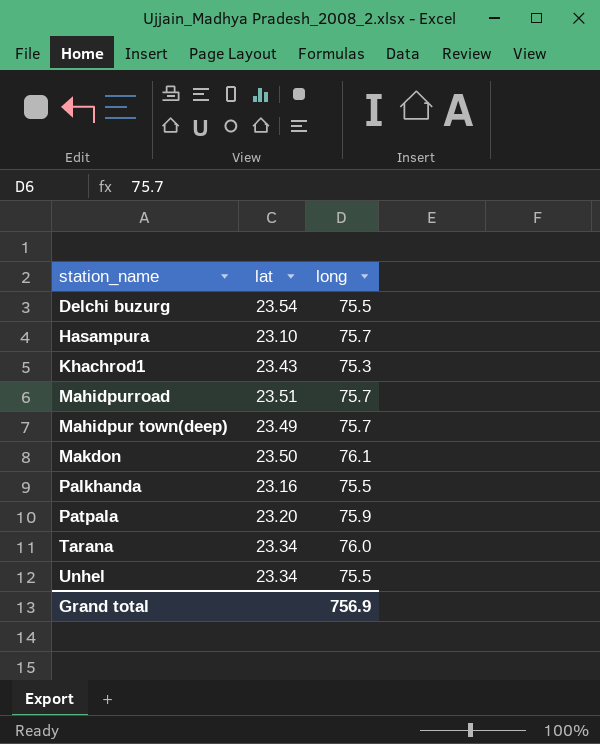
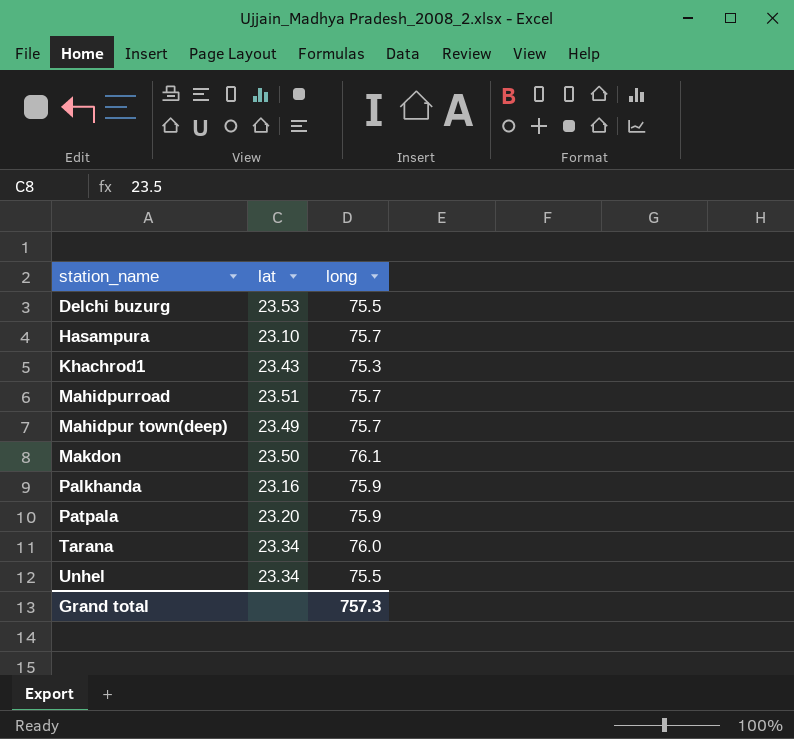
Delchi buzurg | lat: 23.54 -> 23.53
Palkhanda | long: 75.5 -> 75.9
Grand total | long: 756.9 -> 757.3

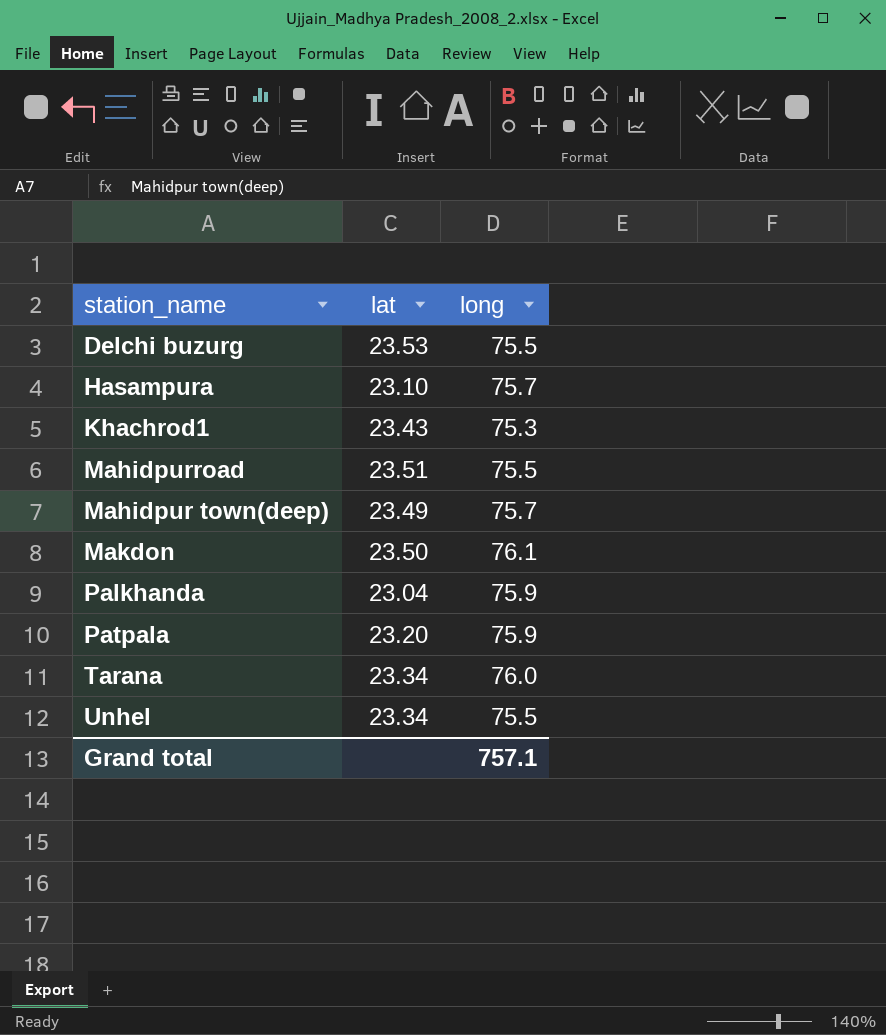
Mahidpurroad | long: 75.7 -> 75.5
Palkhanda | lat: 23.16 -> 23.04
Grand total | long: 757.3 -> 757.1

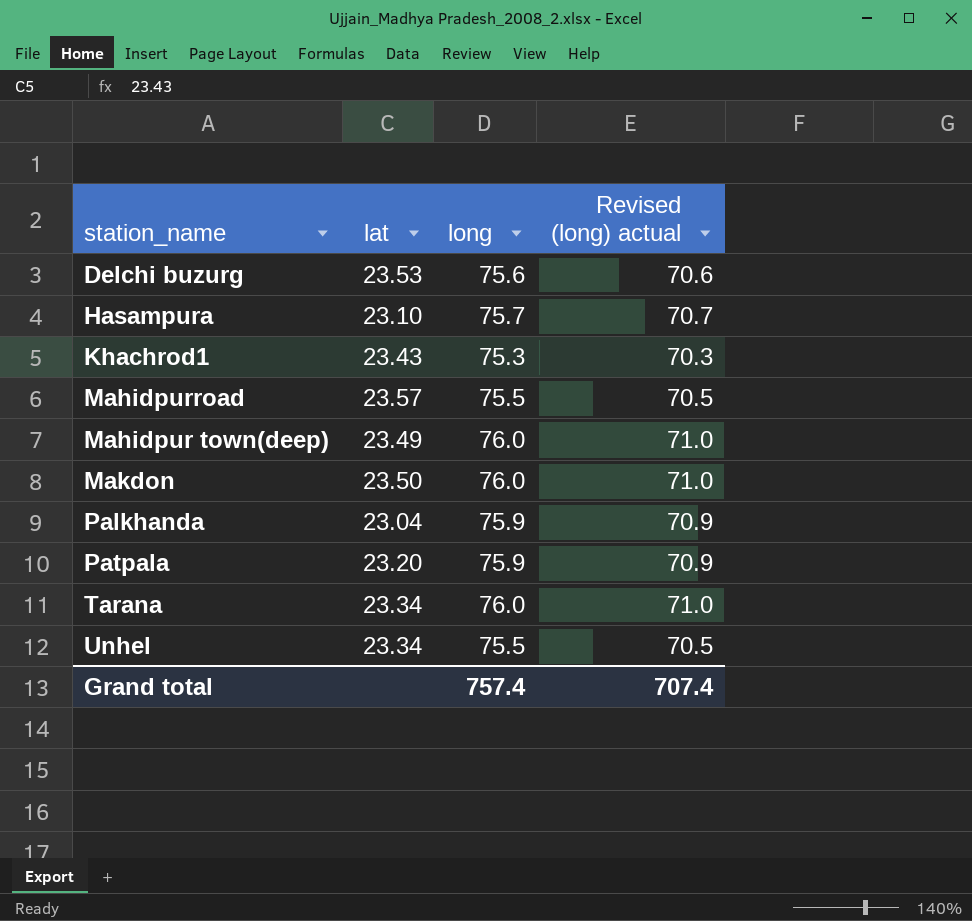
column Revised (long) actual | formula: none -> [long] - 5
Delchi buzurg | long: 75.5 -> 75.6
Mahidpurroad | lat: 23.51 -> 23.57
Mahidpur town(deep) | long: 75.7 -> 76.0
Makdon | long: 76.1 -> 76.0
Grand total | long: 757.1 -> 757.4

